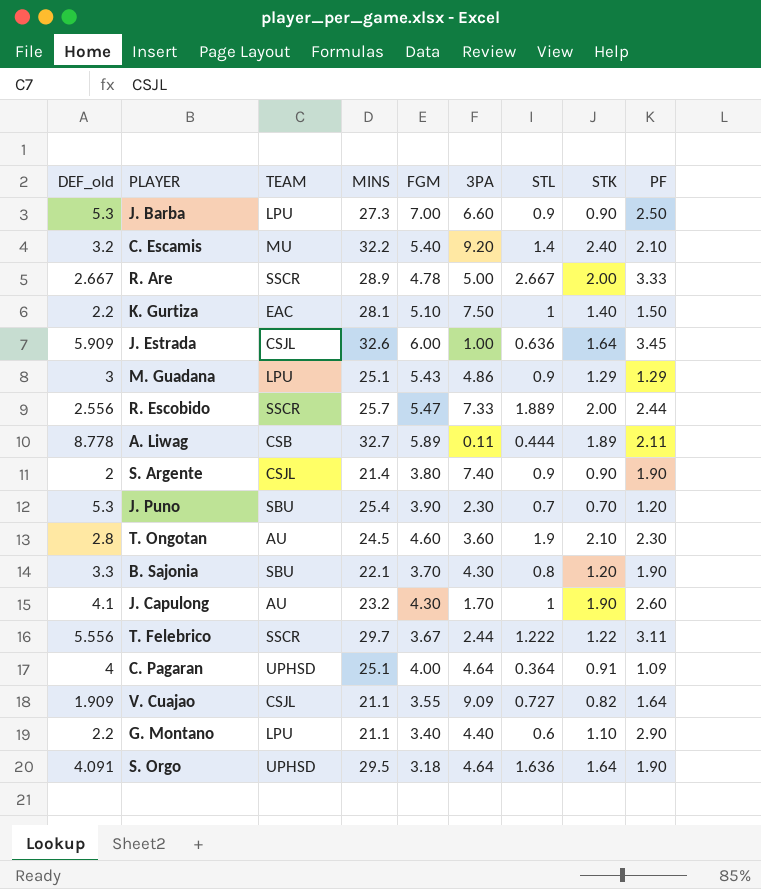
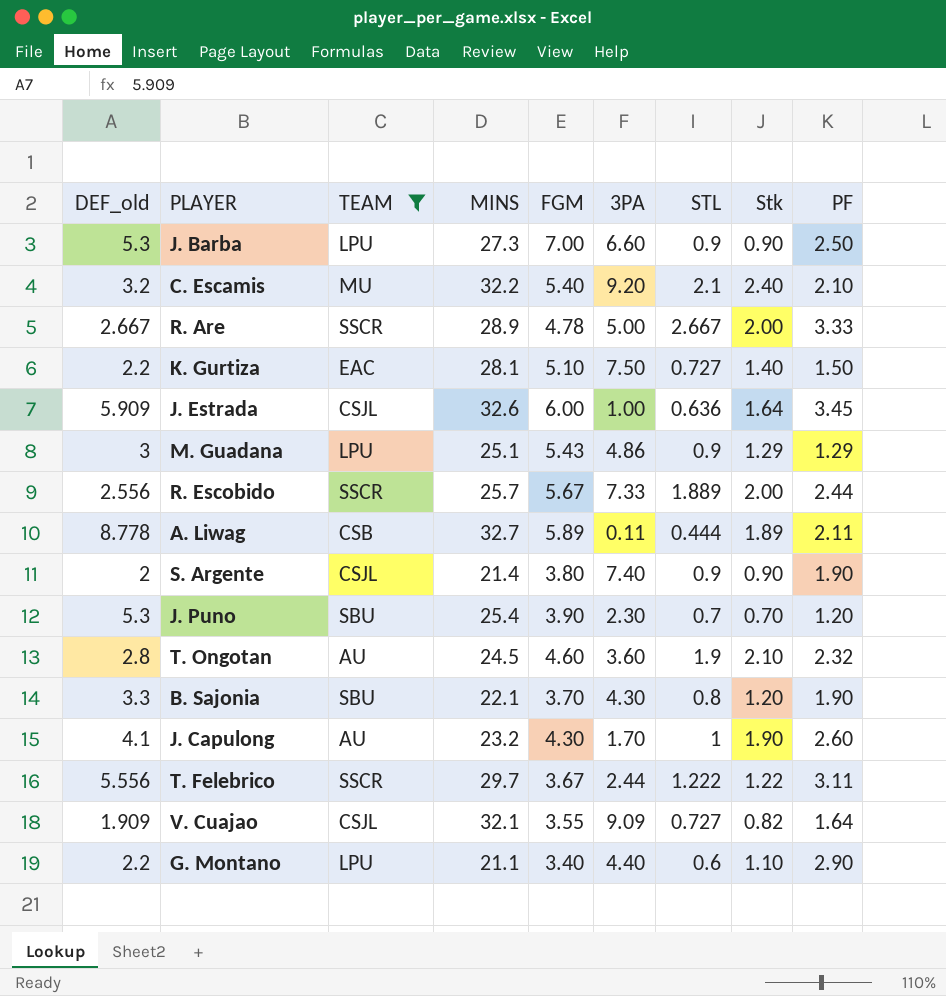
filter: none -> TEAM != UPHSD
column name: STK -> Stk
C. Escamis | STL: 1.4 -> 2.1
K. Gurtiza | STL: 1 -> 0.727
R. Escobido | FGM: 5.47 -> 5.67
T. Ongotan | PF: 2.30 -> 2.32
V. Cuajao | MINS: 21.1 -> 32.1

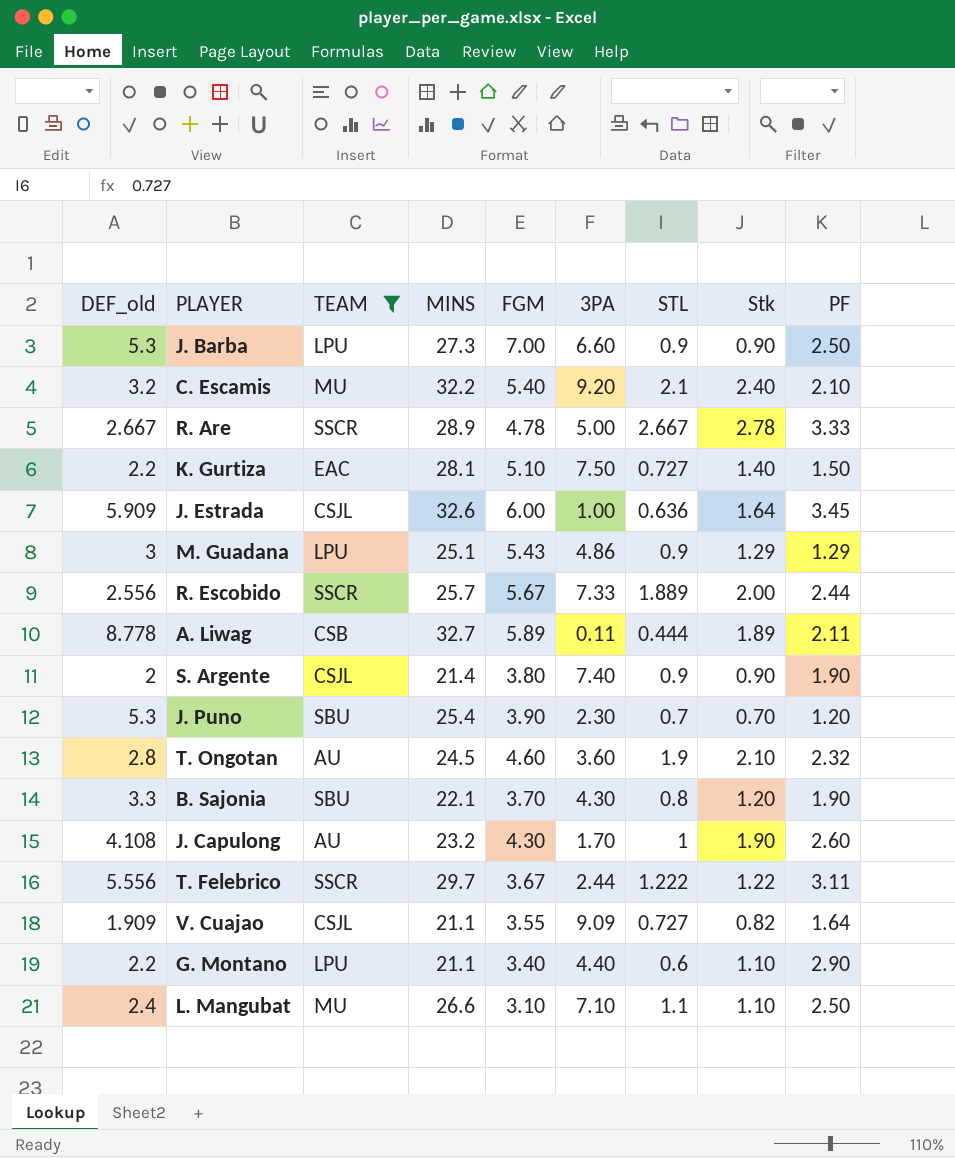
R. Are | Stk: 2.00 -> 2.78
J. Capulong | DEF_old: 4.1 -> 4.108
V. Cuajao | MINS: 32.1 -> 21.1
row L. Mangubat: none -> 2.4 | MU | 26.6 | 3.10 | 7.10 | 1.1 | 1.10 | 2.50

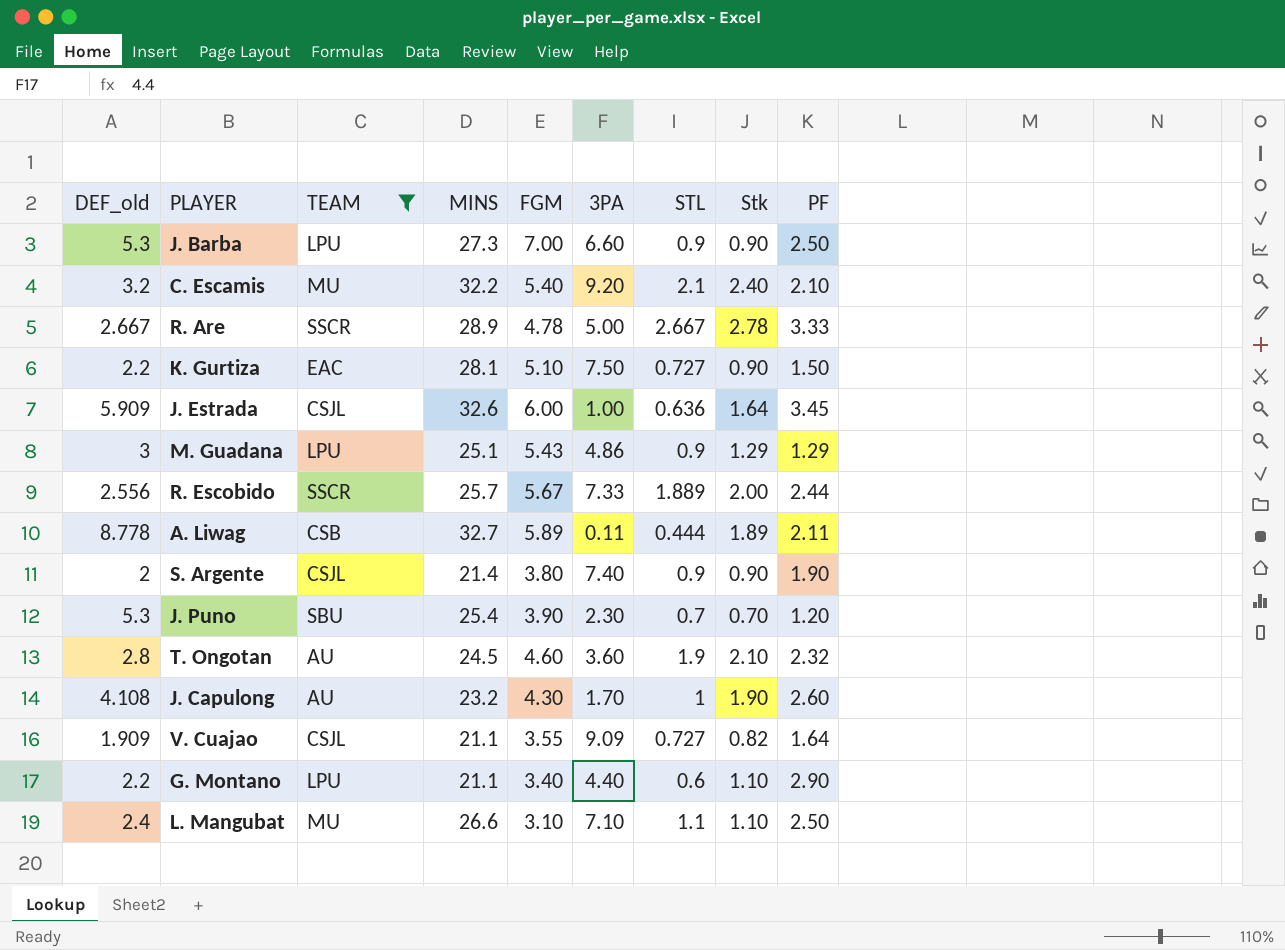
row B. Sajonia: 3.3 | SBU | 22.1 | 3.70 | 4.30 | 0.8 | 1.20 | 1.90 -> none
row T. Felebrico: 5.556 | SSCR | 29.7 | 3.67 | 2.44 | 1.222 | 1.22 | 3.11 -> none
K. Gurtiza | Stk: 1.40 -> 0.90

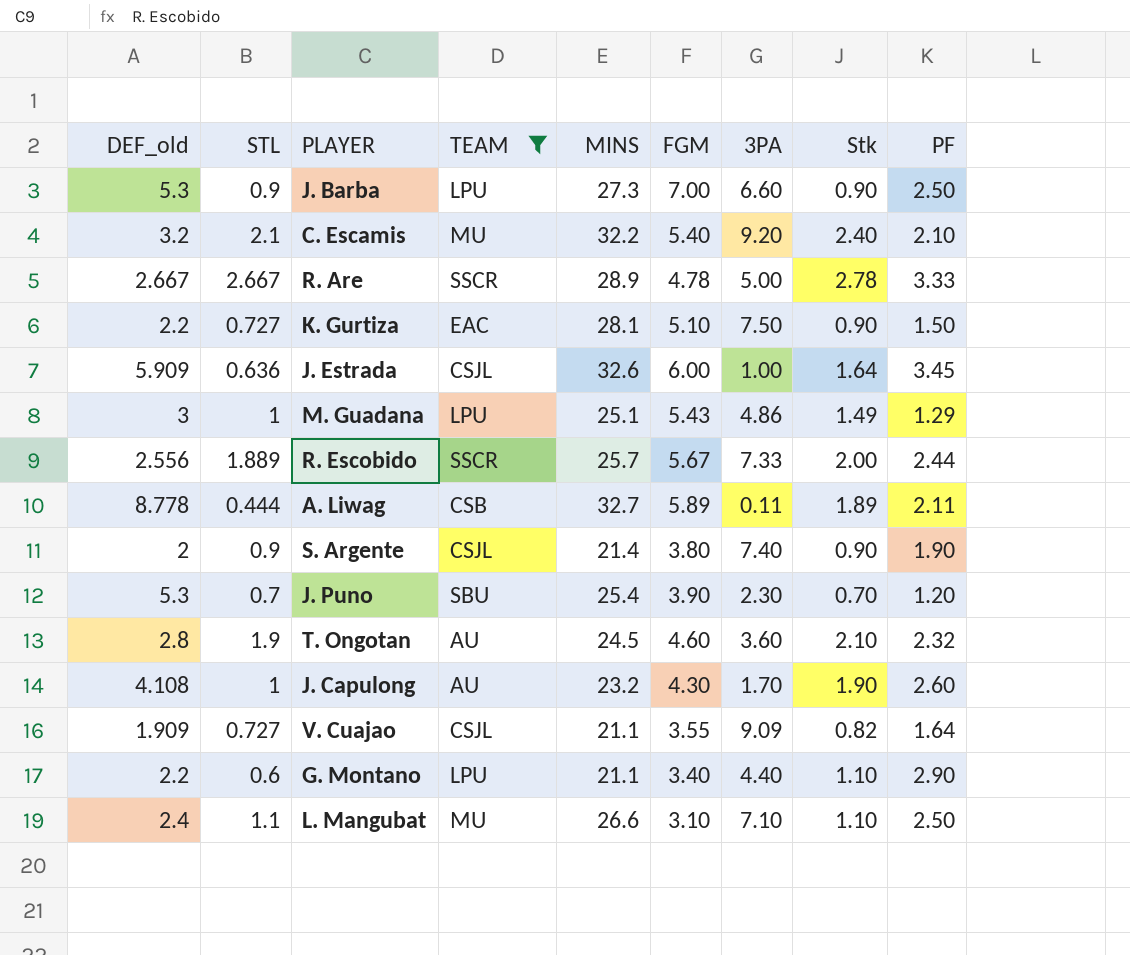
column STL | position: 7 -> 2
M. Guadana | STL: 0.9 -> 1
M. Guadana | Stk: 1.29 -> 1.49

